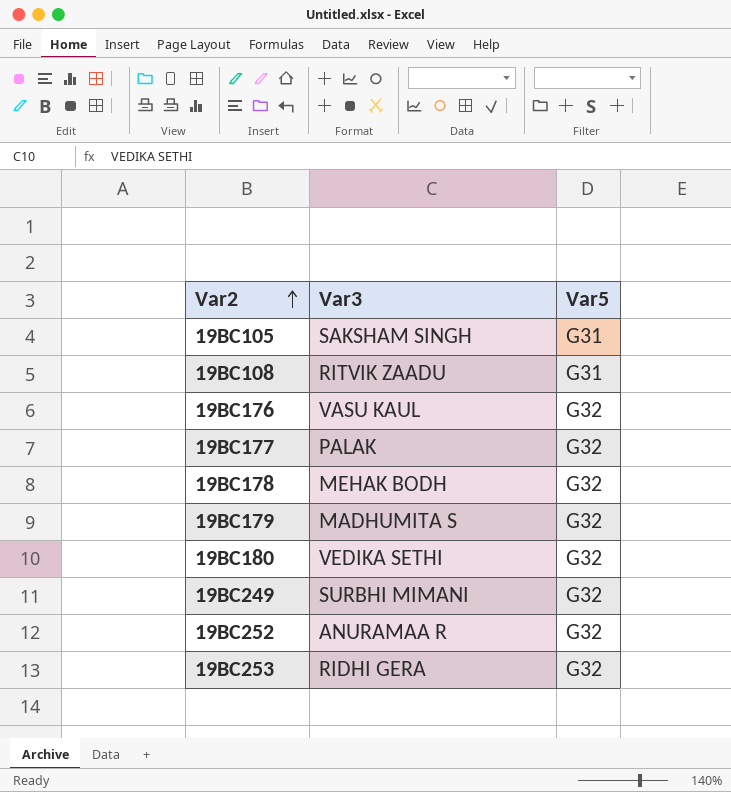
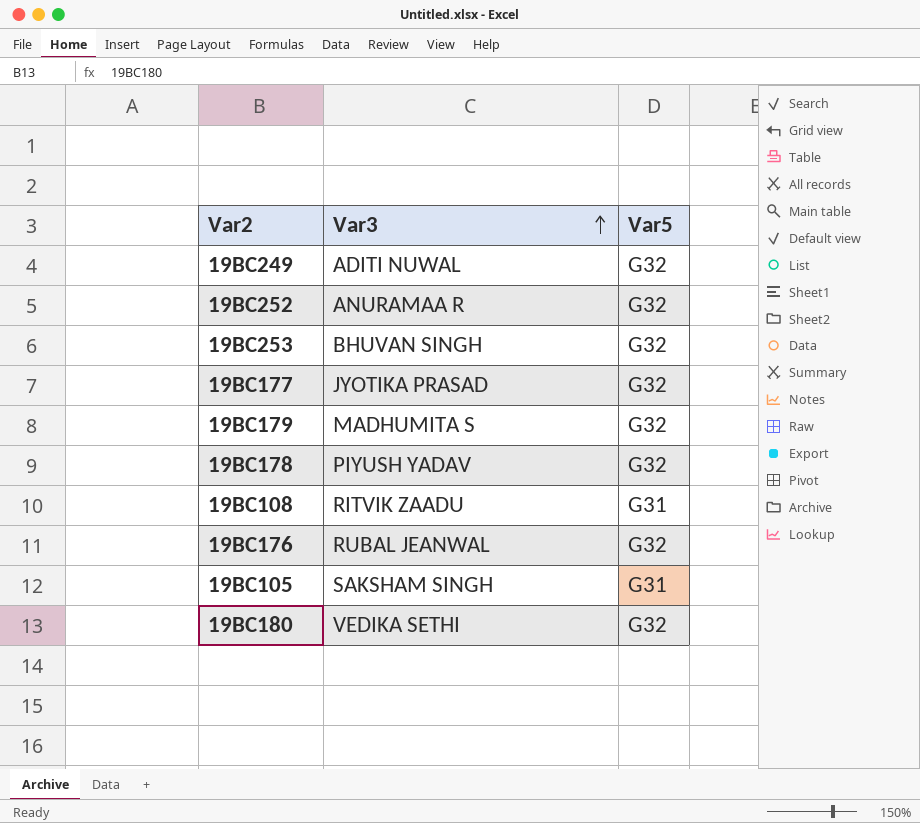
row order: Var2 ascending -> Var3 ascending
19BC249 | Var3: SURBHI MIMANI -> ADITI NUWAL
19BC253 | Var3: RIDHI GERA -> BHUVAN SINGH
19BC177 | Var3: PALAK -> JYOTIKA PRASAD
19BC178 | Var3: MEHAK BODH -> PIYUSH YADAV
19BC176 | Var3: VASU KAUL -> RUBAL JEANWAL

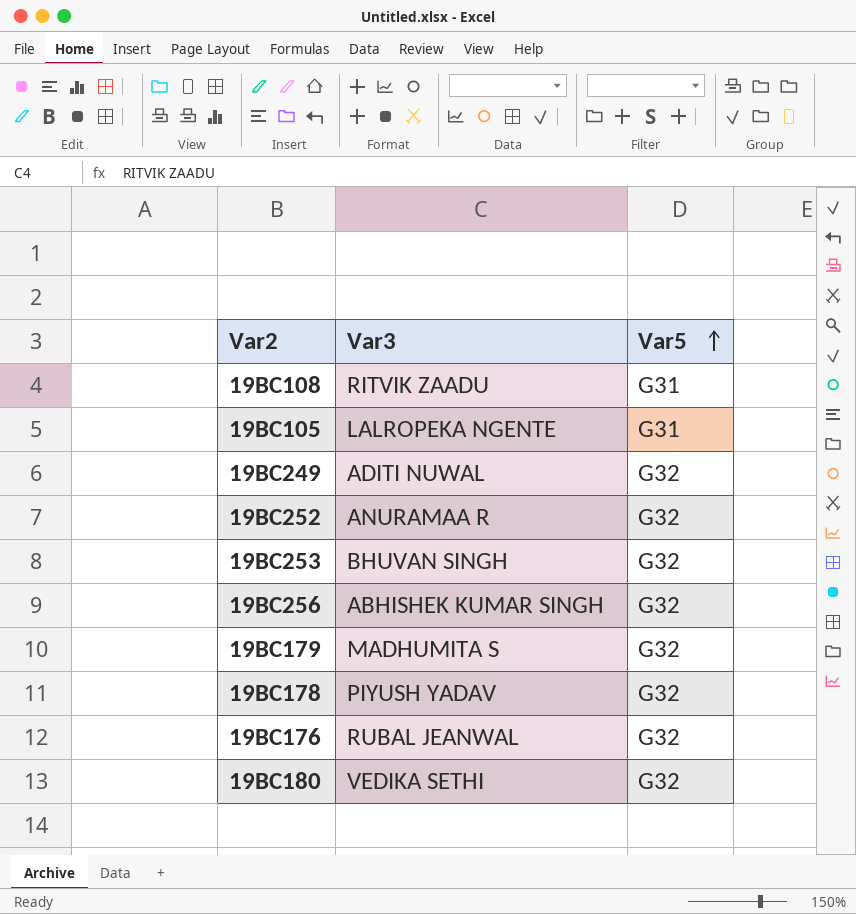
row order: Var3 ascending -> Var5 ascending
row 19BC177: JYOTIKA PRASAD | G32 -> none
19BC105 | Var3: SAKSHAM SINGH -> LALROPEKA NGENTE
row 19BC256: none -> ABHISHEK KUMAR SINGH | G32

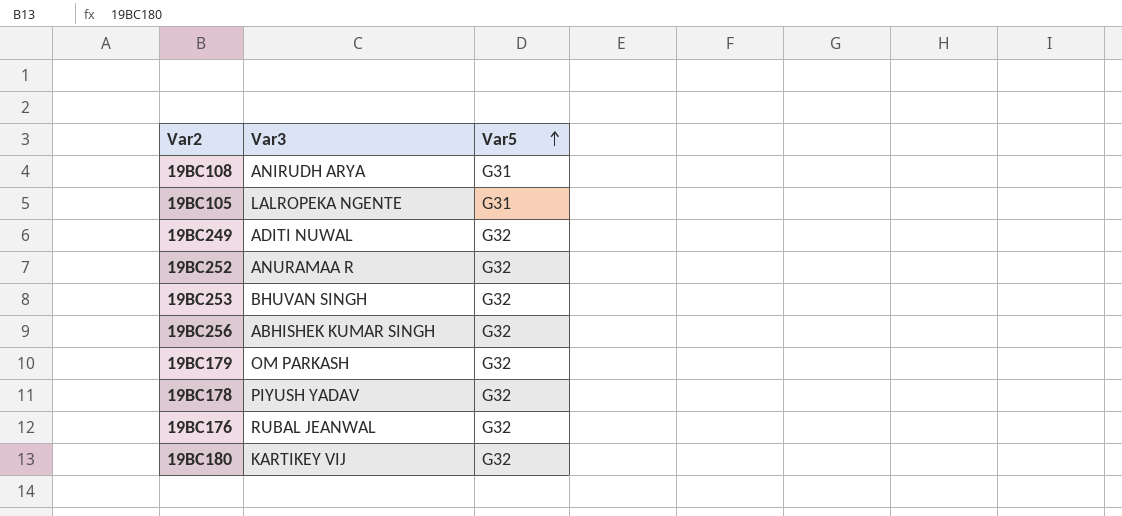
19BC108 | Var3: RITVIK ZAADU -> ANIRUDH ARYA
19BC179 | Var3: MADHUMITA S -> OM PARKASH
19BC180 | Var3: VEDIKA SETHI -> KARTIKEY VIJ

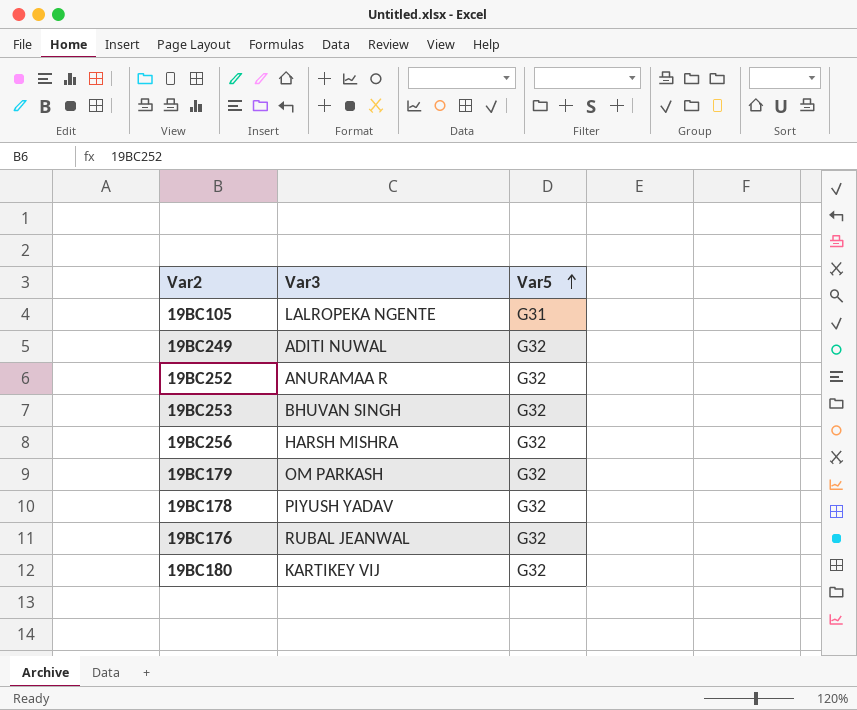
row 19BC108: ANIRUDH ARYA | G31 -> none
19BC256 | Var3: ABHISHEK KUMAR SINGH -> HARSH MISHRA

